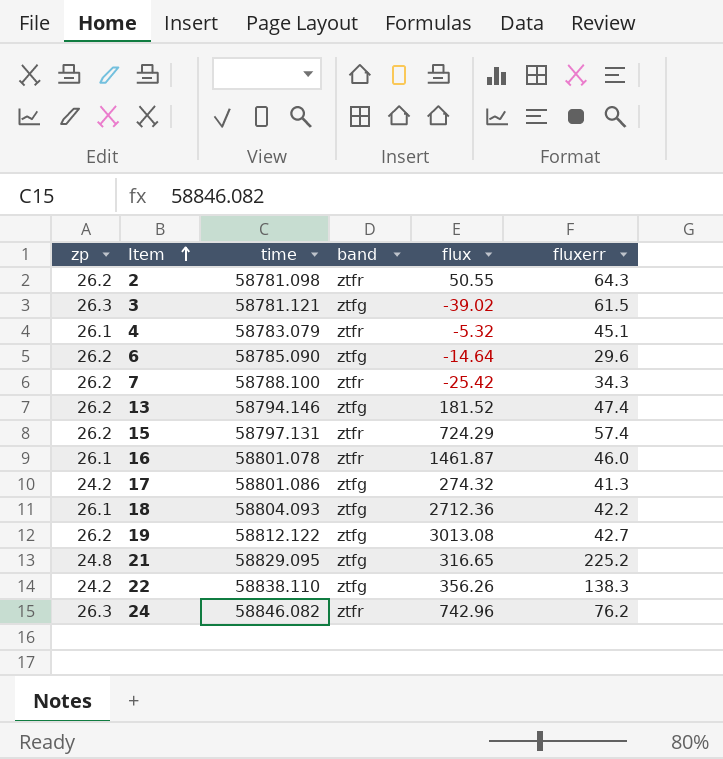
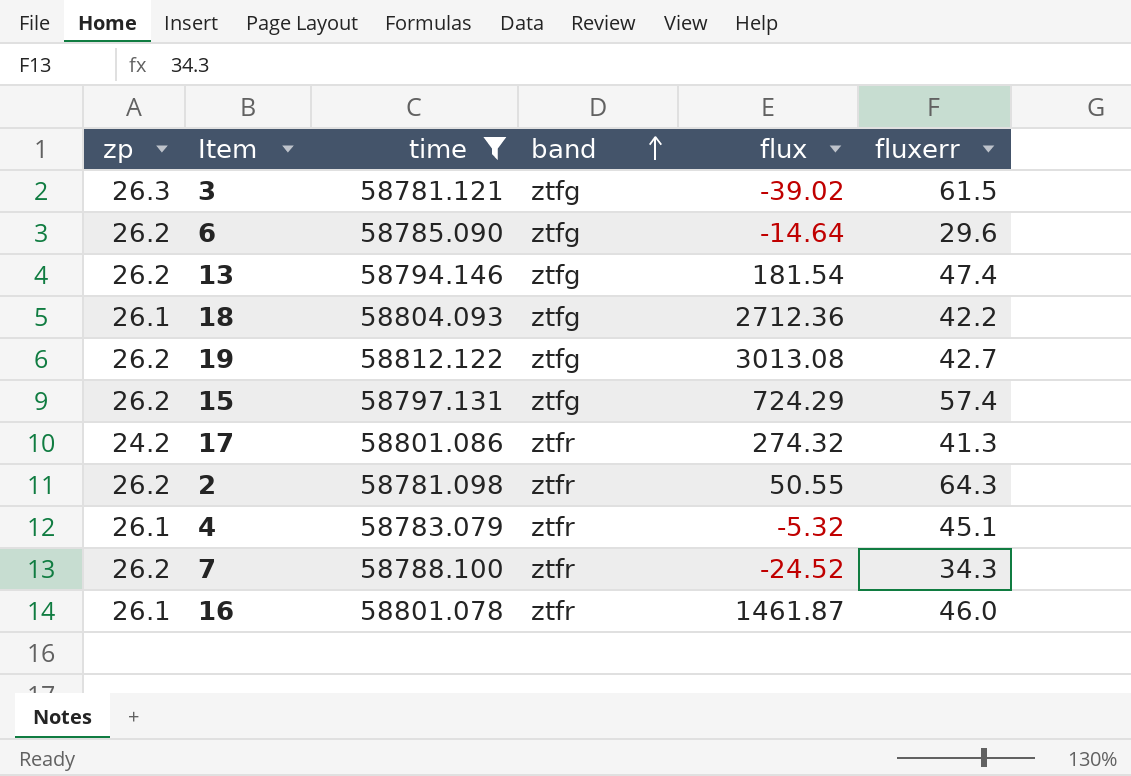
filter: none -> time <= 58812.122
row order: Item ascending -> band ascending
13 | flux: 181.52 -> 181.54
15 | band: ztfr -> ztfg
17 | band: ztfg -> ztfr
7 | flux: -25.42 -> -24.52

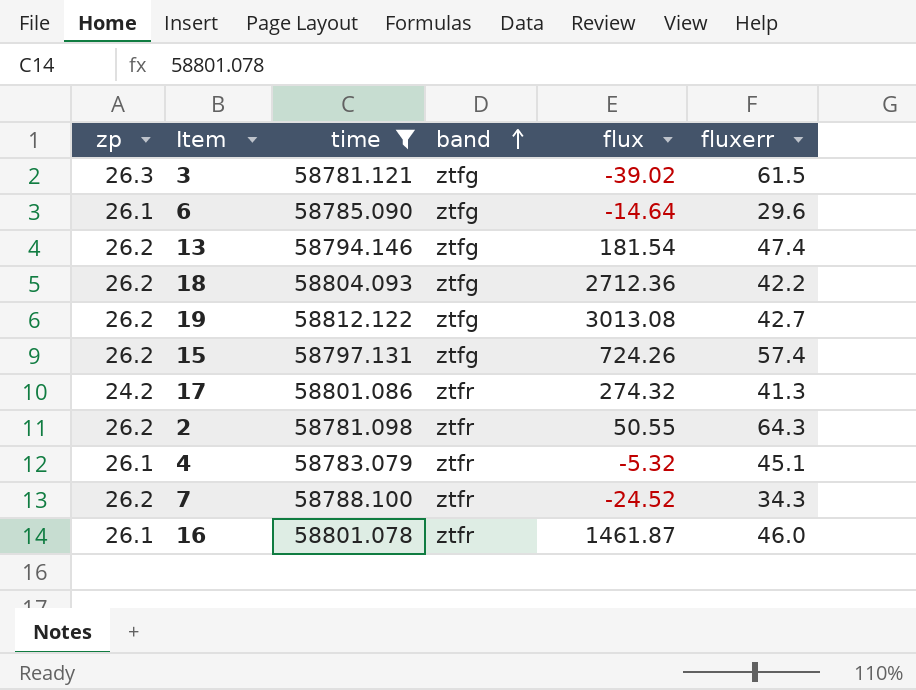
6 | zp: 26.2 -> 26.1
18 | zp: 26.1 -> 26.2
15 | flux: 724.29 -> 724.26

